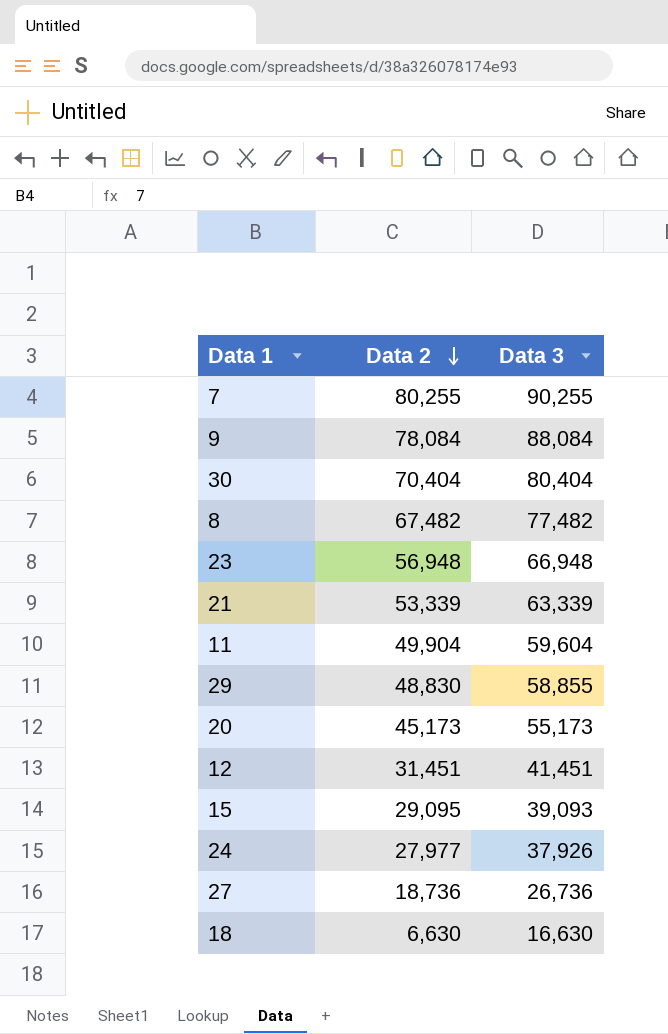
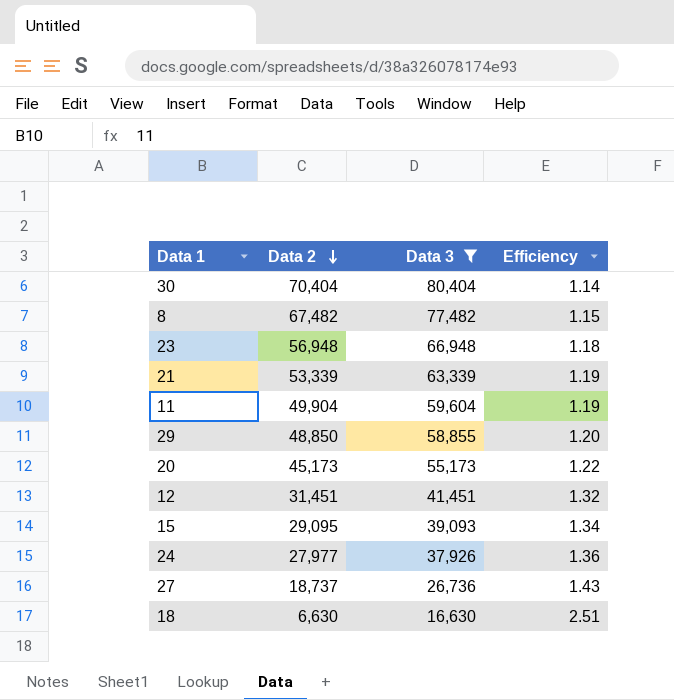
filter: none -> Data 3 <= 80,404
column Efficiency | formula: none -> [Data 3] / [Data 2]
29 | Data 2: 48,830 -> 48,850
27 | Data 2: 18,736 -> 18,737

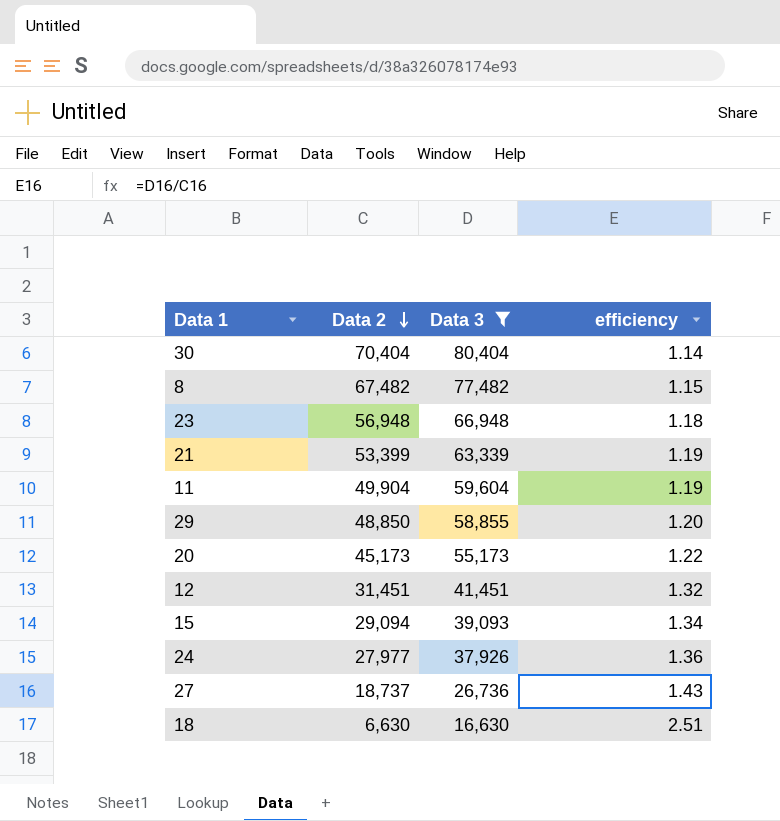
column name: Efficiency -> efficiency
21 | Data 2: 53,339 -> 53,399
15 | Data 2: 29,095 -> 29,094

